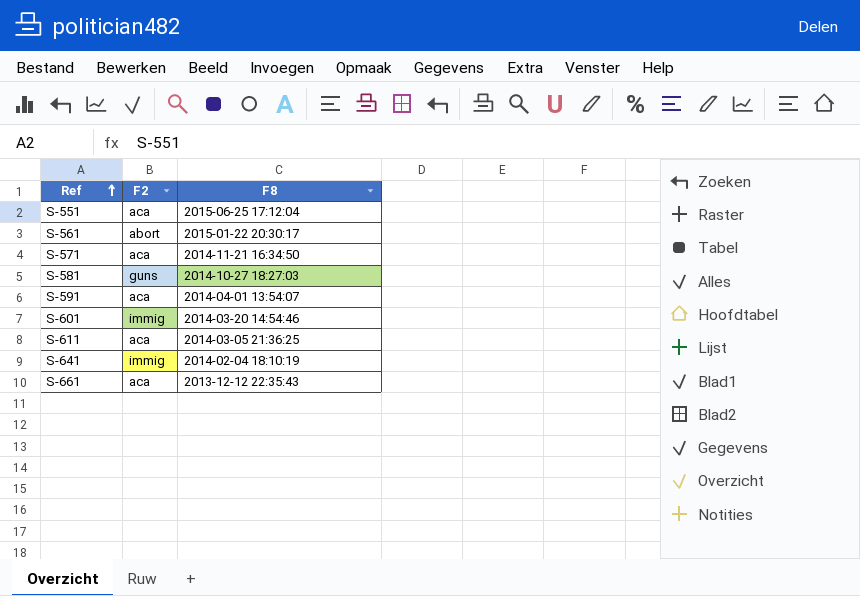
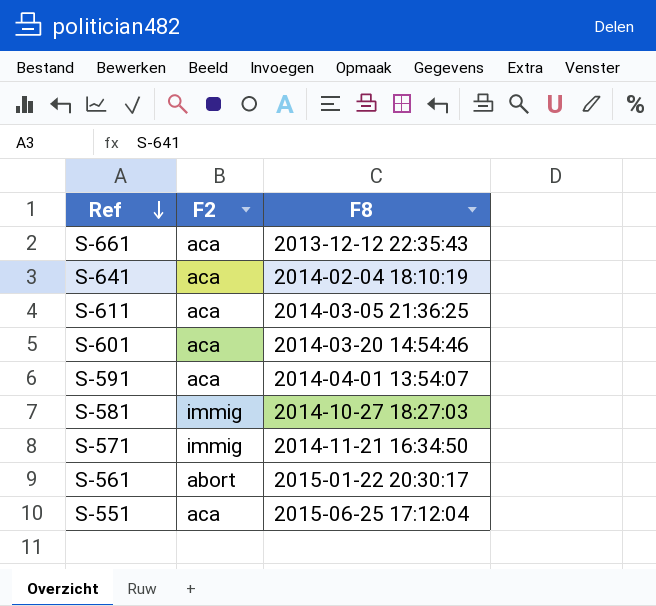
row order: Ref ascending -> Ref descending
S-641 | F2: immig -> aca
S-601 | F2: immig -> aca
S-581 | F2: guns -> immig
S-571 | F2: aca -> immig

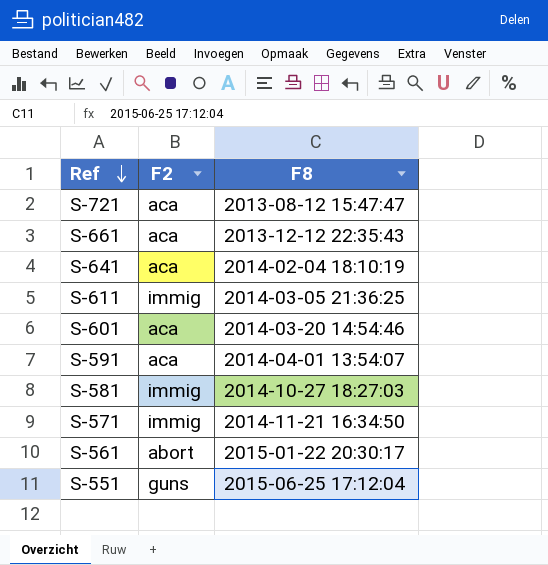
row S-721: none -> aca | 2013-08-12 15:47:47
S-611 | F2: aca -> immig
S-551 | F2: aca -> guns

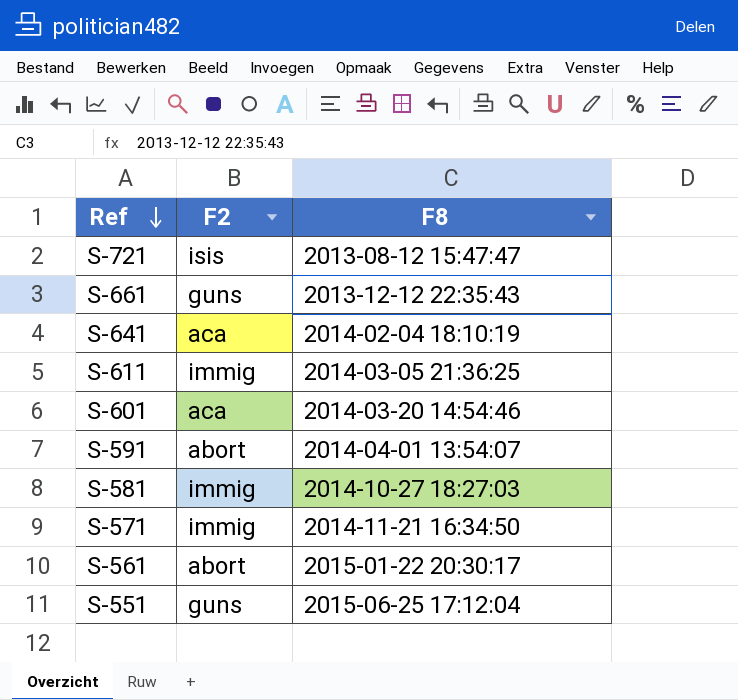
S-721 | F2: aca -> isis
S-661 | F2: aca -> guns
S-591 | F2: aca -> abort

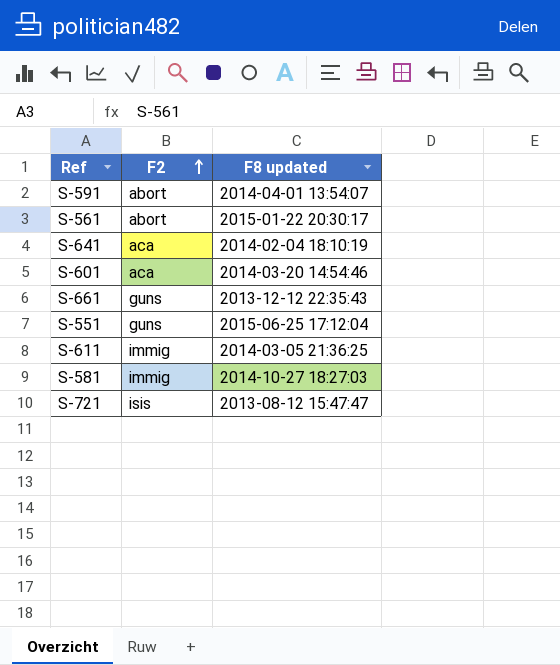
row order: Ref descending -> F2 ascending
column name: F8 -> F8 updated
row S-571: immig | 2014-11-21 16:34:50 -> none

